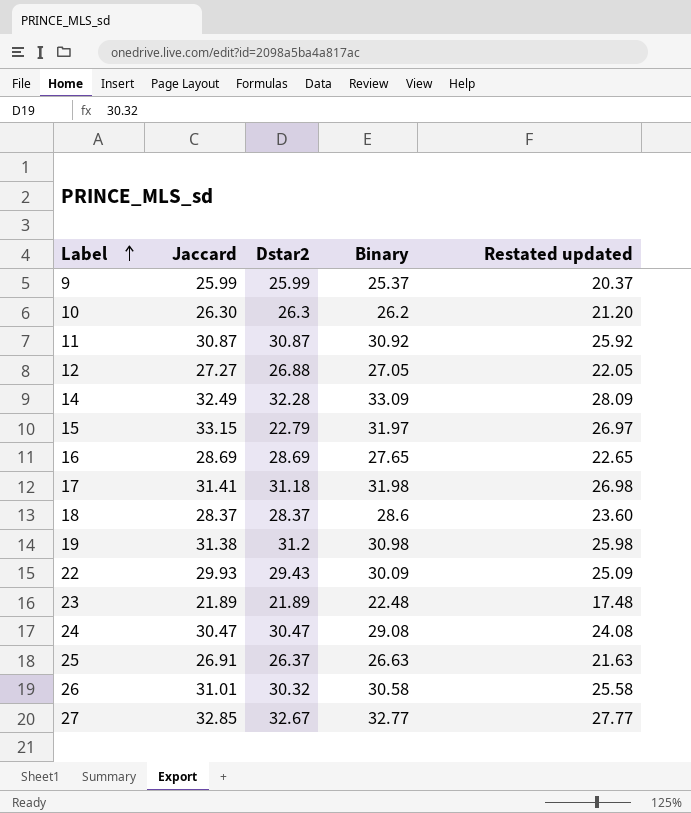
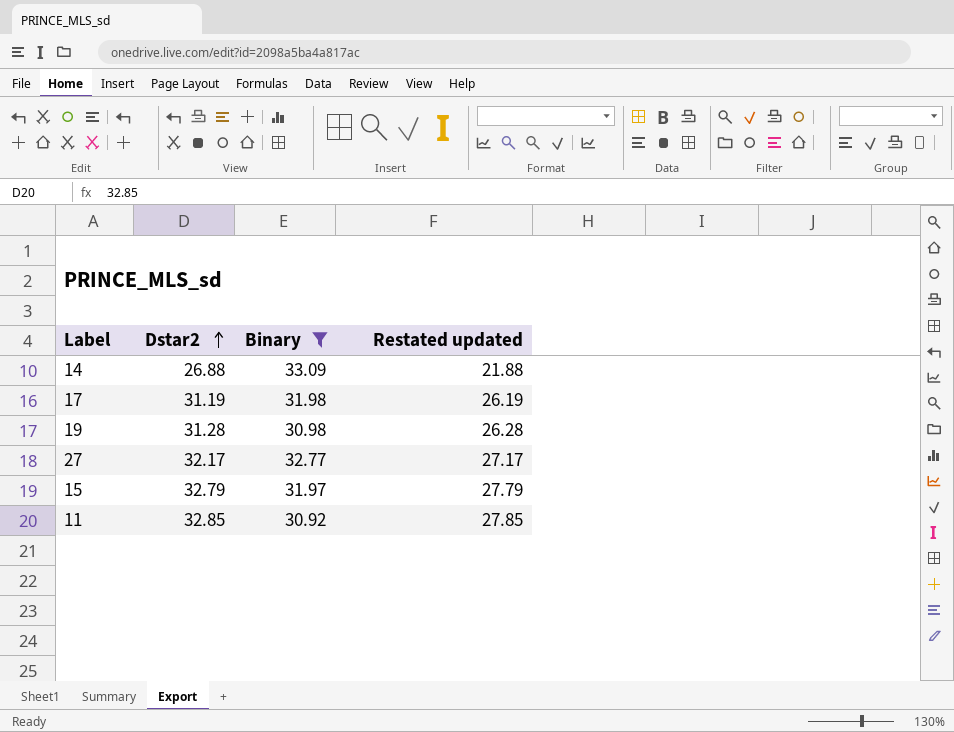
filter: none -> Binary >= 30.92
row order: Label ascending -> Dstar2 ascending
column Jaccard | position: 2 -> none
column Restated updated | formula: [Binary] - 5 -> [Dstar2] - 5
14 | Dstar2: 32.28 -> 26.88
17 | Dstar2: 31.18 -> 31.19
19 | Dstar2: 31.2 -> 31.28
27 | Dstar2: 32.67 -> 32.17
15 | Dstar2: 22.79 -> 32.79
11 | Dstar2: 30.87 -> 32.85

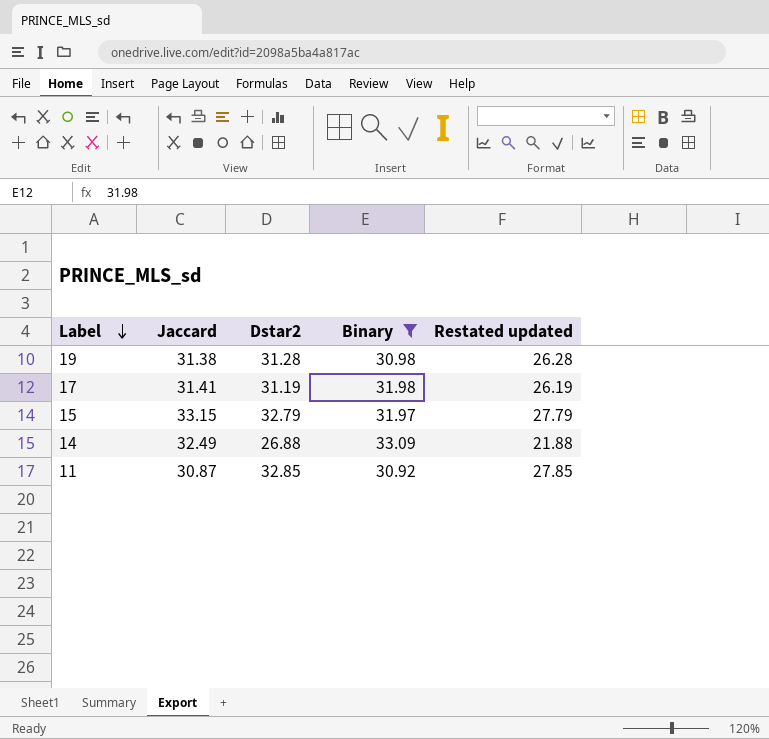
row order: Dstar2 ascending -> Label descending
column Jaccard | position: none -> 2
row 27: 32.17 | 32.77 | 27.17 -> none

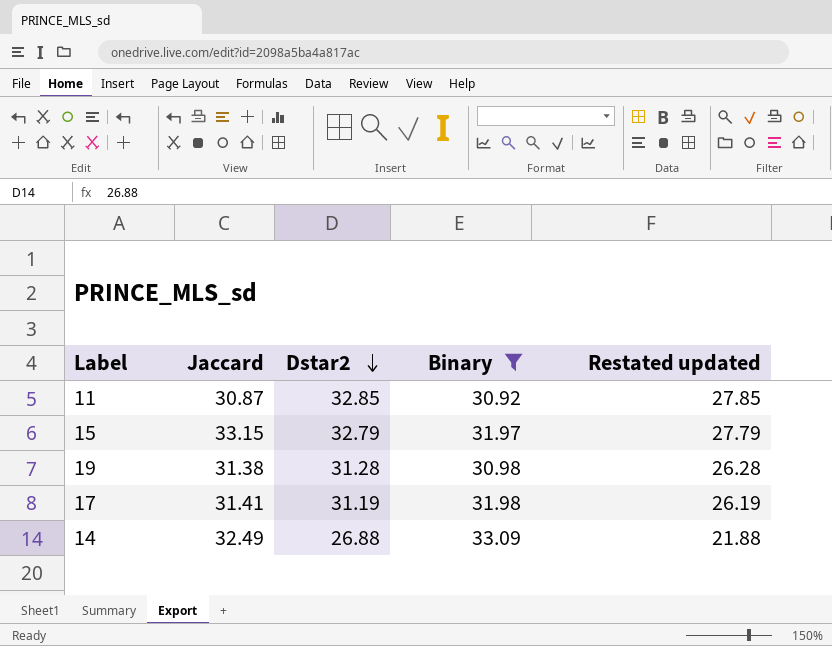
row order: Label descending -> Dstar2 descending

